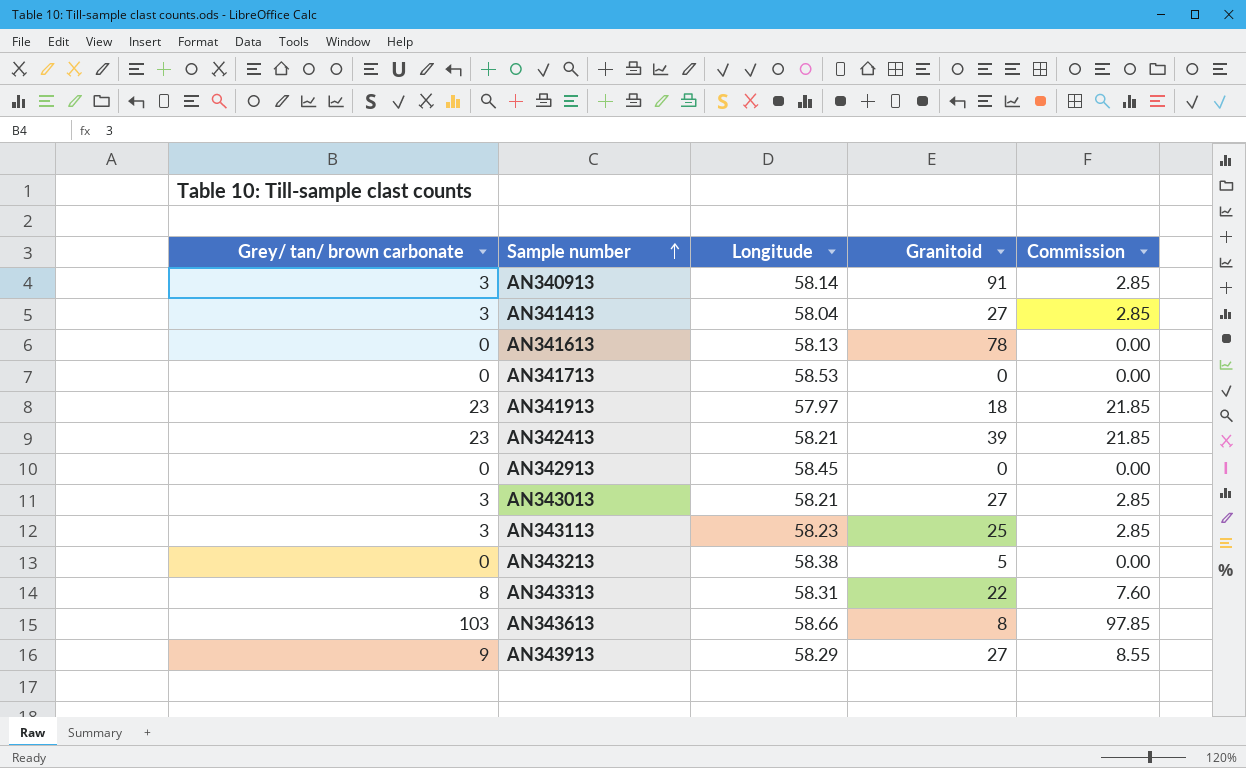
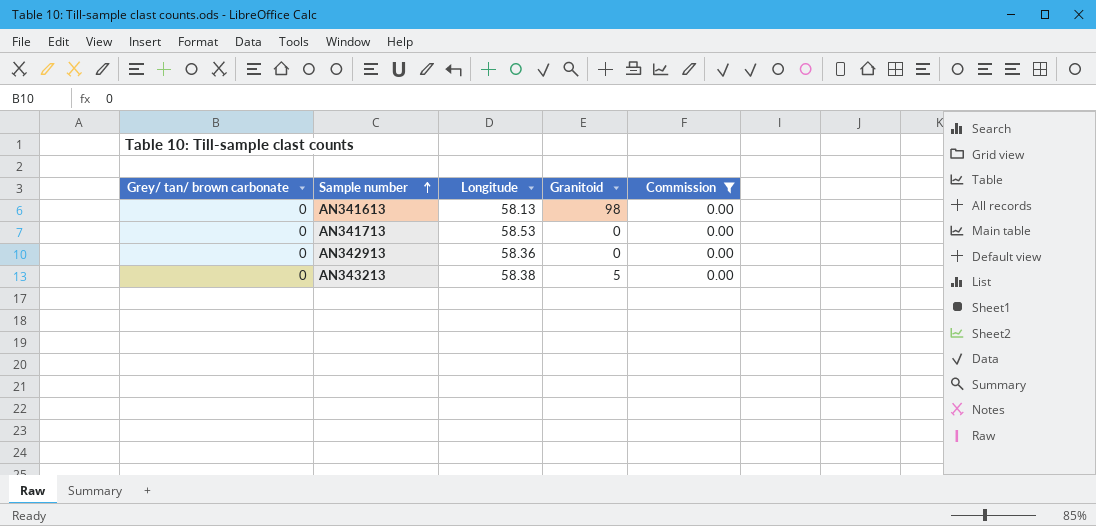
filter: none -> Commission = 0.00
AN341613 | Granitoid: 78 -> 98
AN342913 | Longitude: 58.45 -> 58.36

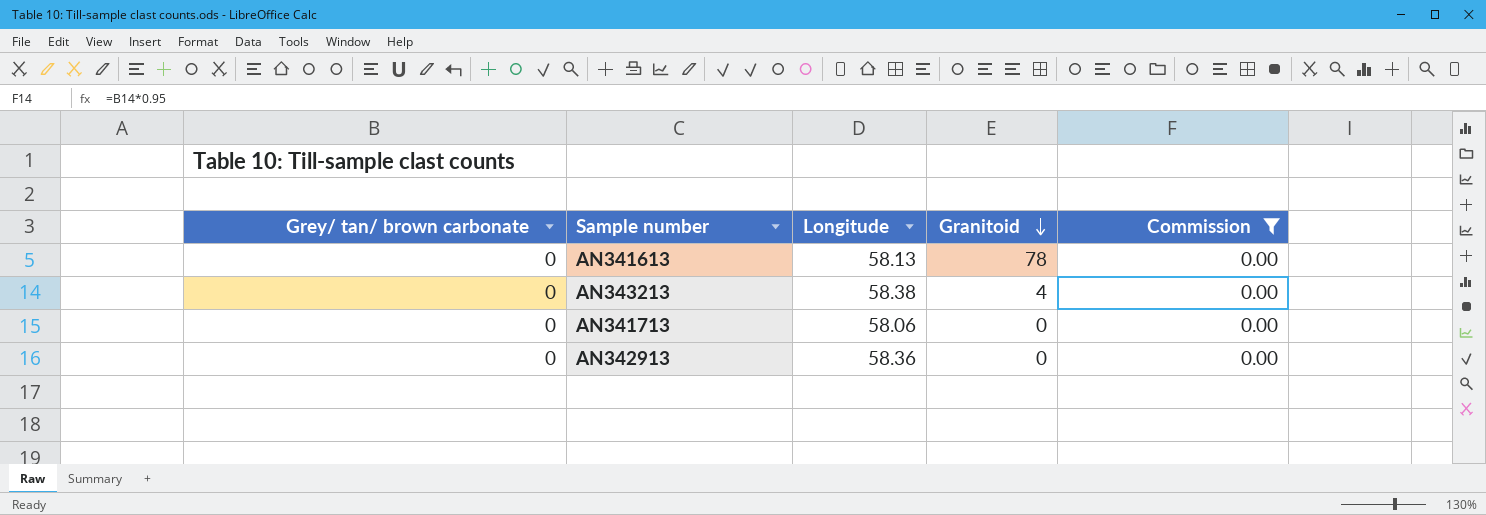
row order: Sample number ascending -> Granitoid descending
AN341613 | Granitoid: 98 -> 78
AN343213 | Granitoid: 5 -> 4
AN341713 | Longitude: 58.53 -> 58.06

